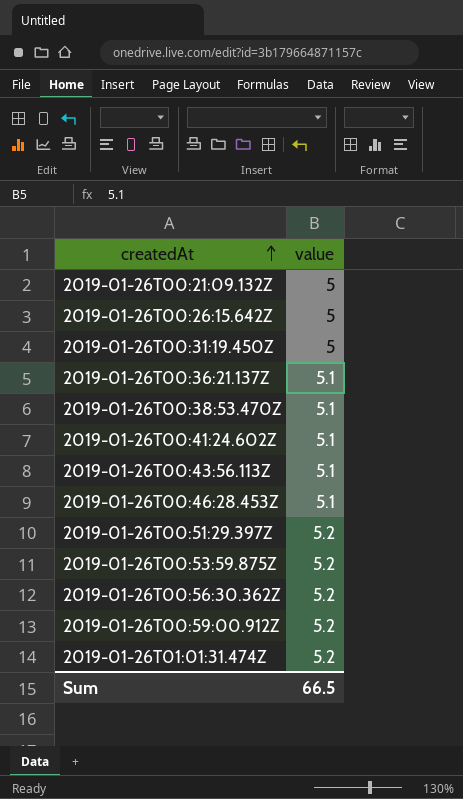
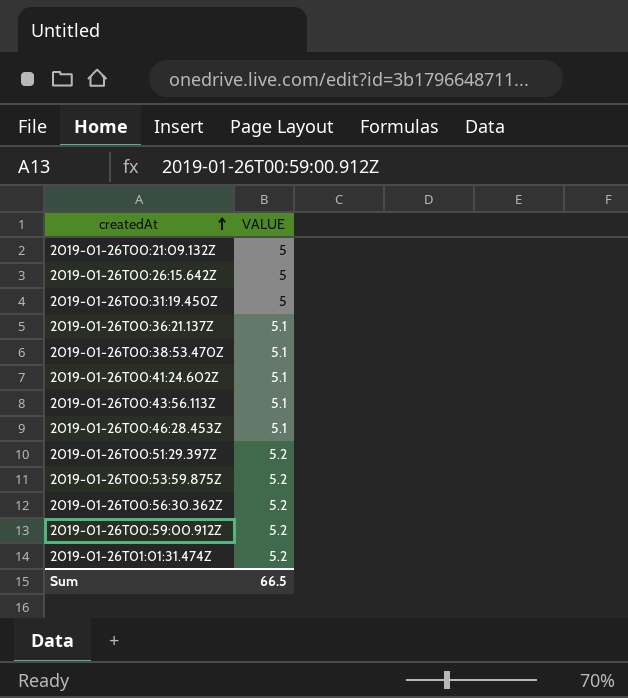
column name: value -> VALUE

